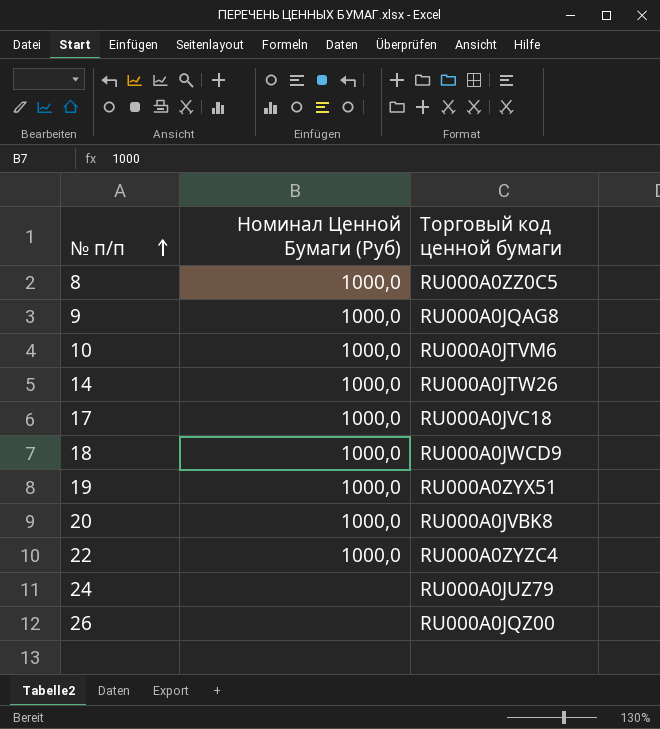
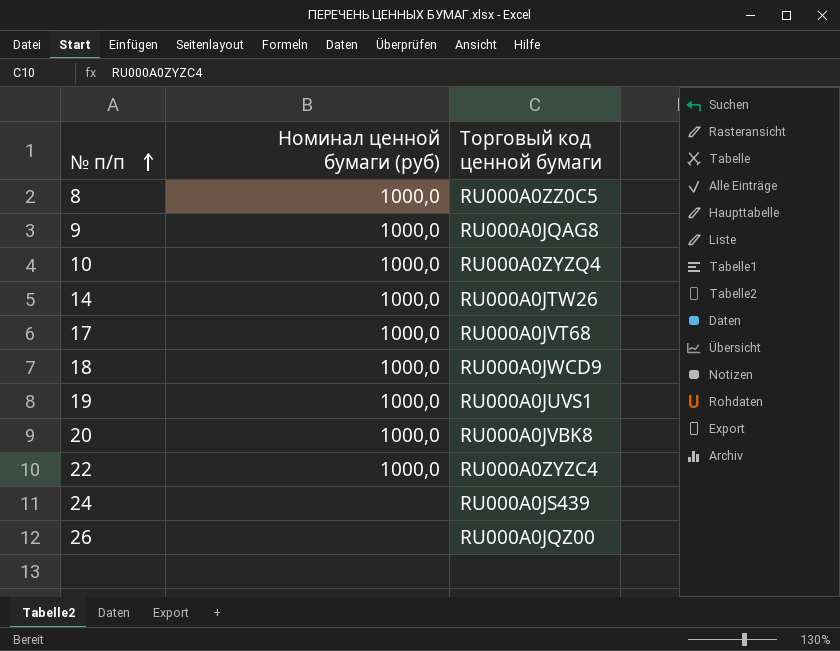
column name: Номинал Ценной Бумаги (Руб) -> Номинал ценной бумаги (руб)
10 | Торговый код ценной бумаги: RU000A0JTVM6 -> RU000A0ZYZQ4
17 | Торговый код ценной бумаги: RU000A0JVC18 -> RU000A0JVT68
19 | Торговый код ценной бумаги: RU000A0ZYX51 -> RU000A0JUVS1
24 | Торговый код ценной бумаги: RU000A0JUZ79 -> RU000A0JS439

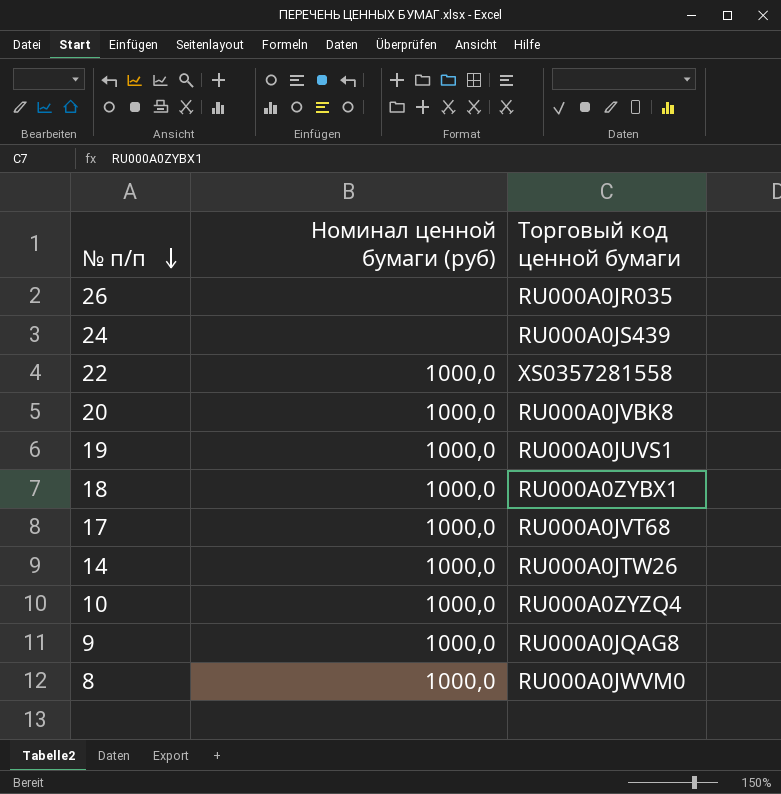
row order: № п/п ascending -> № п/п descending
26 | Торговый код ценной бумаги: RU000A0JQZ00 -> RU000A0JR035
22 | Торговый код ценной бумаги: RU000A0ZYZC4 -> XS0357281558
18 | Торговый код ценной бумаги: RU000A0JWCD9 -> RU000A0ZYBX1
8 | Торговый код ценной бумаги: RU000A0ZZ0C5 -> RU000A0JWVM0

